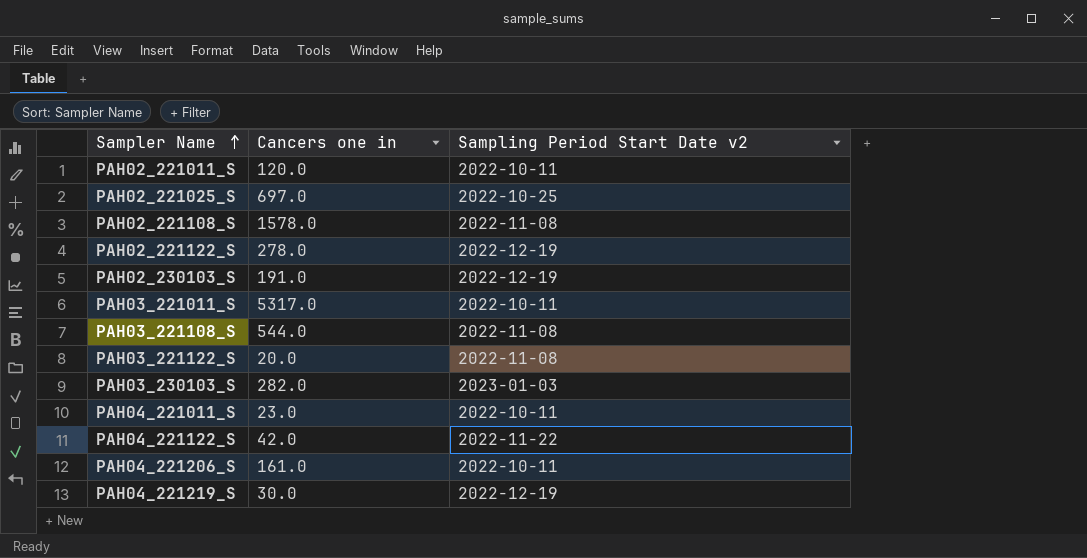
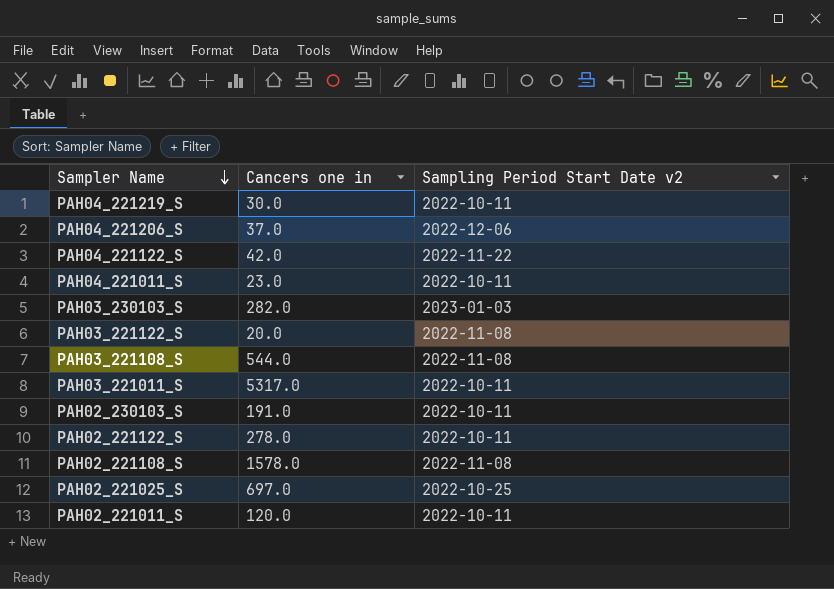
row order: Sampler Name ascending -> Sampler Name descending
PAH04_221219_S | Sampling Period Start Date v2: 2022-12-19 -> 2022-10-11
PAH04_221206_S | Cancers one in: 161.0 -> 37.0
PAH04_221206_S | Sampling Period Start Date v2: 2022-10-11 -> 2022-12-06
PAH02_230103_S | Sampling Period Start Date v2: 2022-12-19 -> 2022-10-11
PAH02_221122_S | Sampling Period Start Date v2: 2022-12-19 -> 2022-10-11

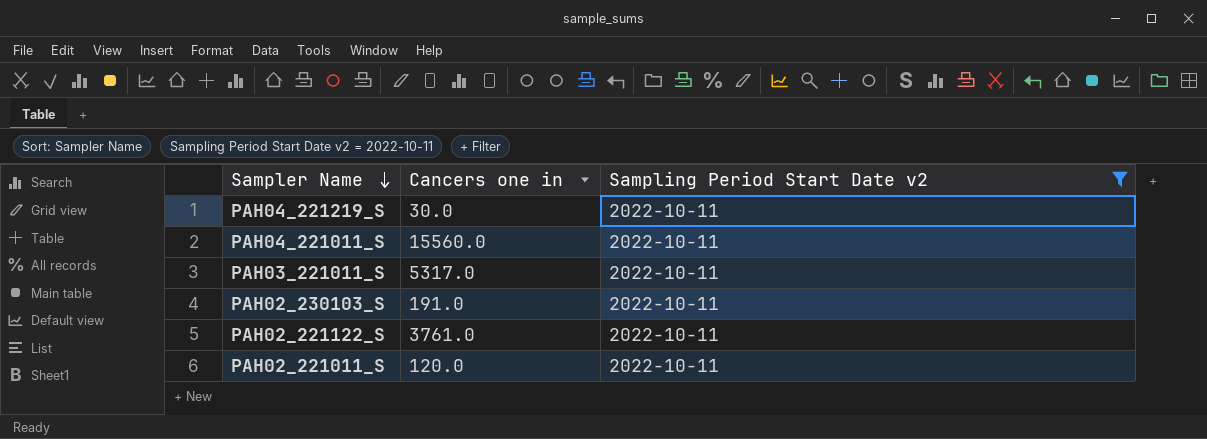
filter: none -> Sampling Period Start Date v2 = 2022-10-11
PAH04_221011_S | Cancers one in: 23.0 -> 15560.0
PAH02_221122_S | Cancers one in: 278.0 -> 3761.0

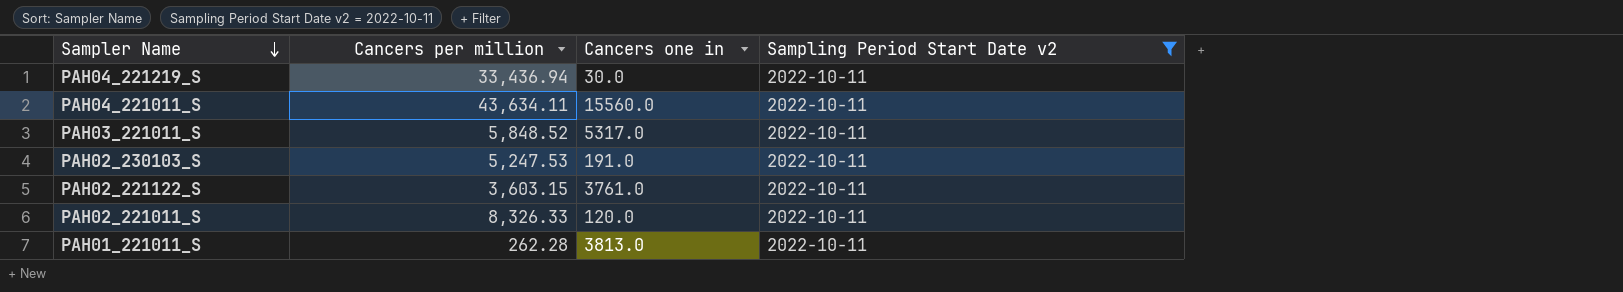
column Cancers per million | position: none -> 2
row PAH01_221011_S: none -> 262.28 | 3813.0 | 2022-10-11

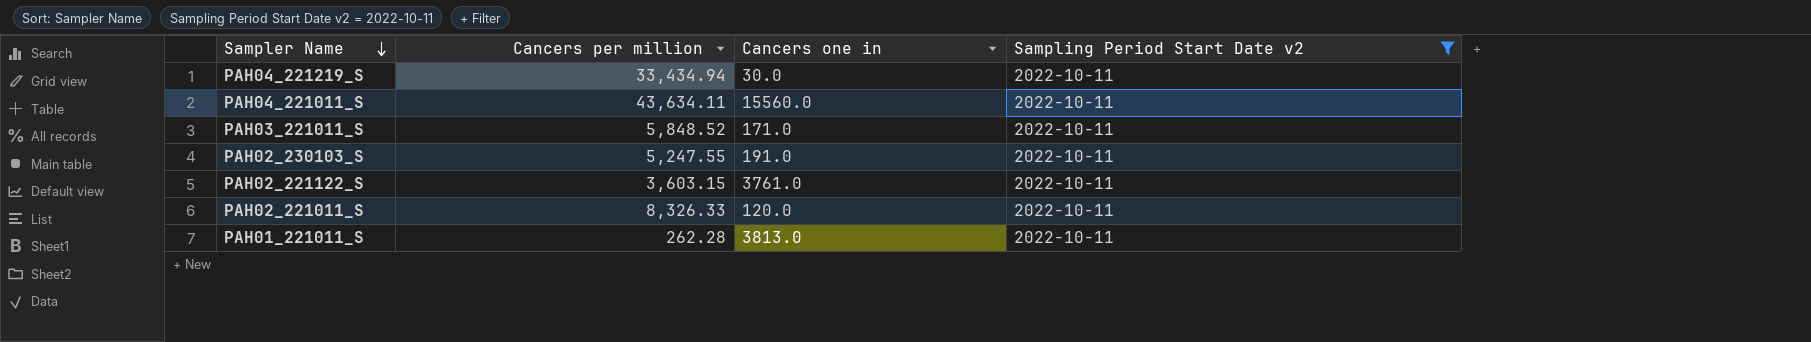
PAH04_221219_S | Cancers per million: 33,436.94 -> 33,434.94
PAH03_221011_S | Cancers one in: 5317.0 -> 171.0
PAH02_230103_S | Cancers per million: 5,247.53 -> 5,247.55

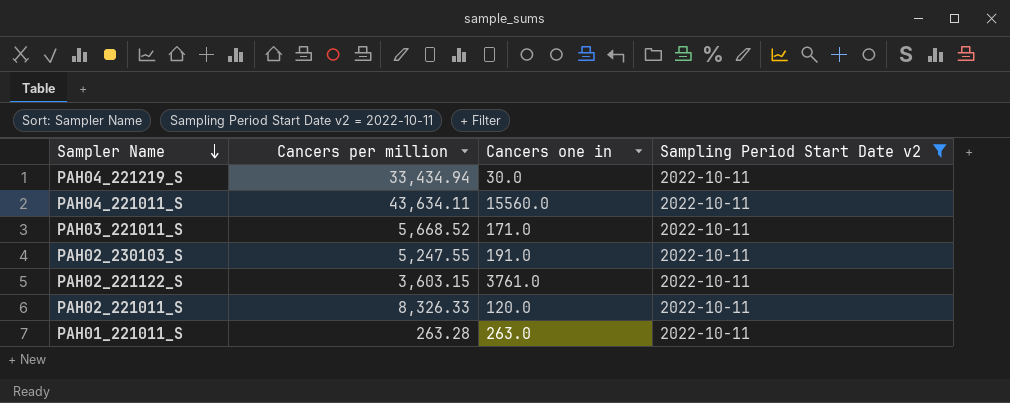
PAH03_221011_S | Cancers per million: 5,848.52 -> 5,668.52
PAH01_221011_S | Cancers per million: 262.28 -> 263.28
PAH01_221011_S | Cancers one in: 3813.0 -> 263.0

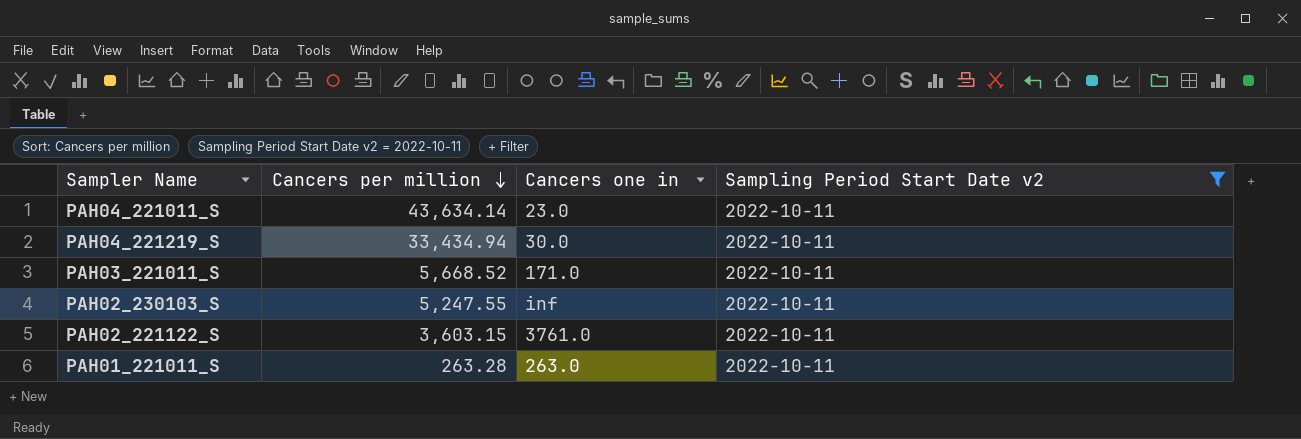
row order: Sampler Name descending -> Cancers per million descending
row PAH02_221011_S: 8,326.33 | 120.0 | 2022-10-11 -> none
PAH04_221011_S | Cancers per million: 43,634.11 -> 43,634.14
PAH04_221011_S | Cancers one in: 15560.0 -> 23.0
PAH02_230103_S | Cancers one in: 191.0 -> inf

